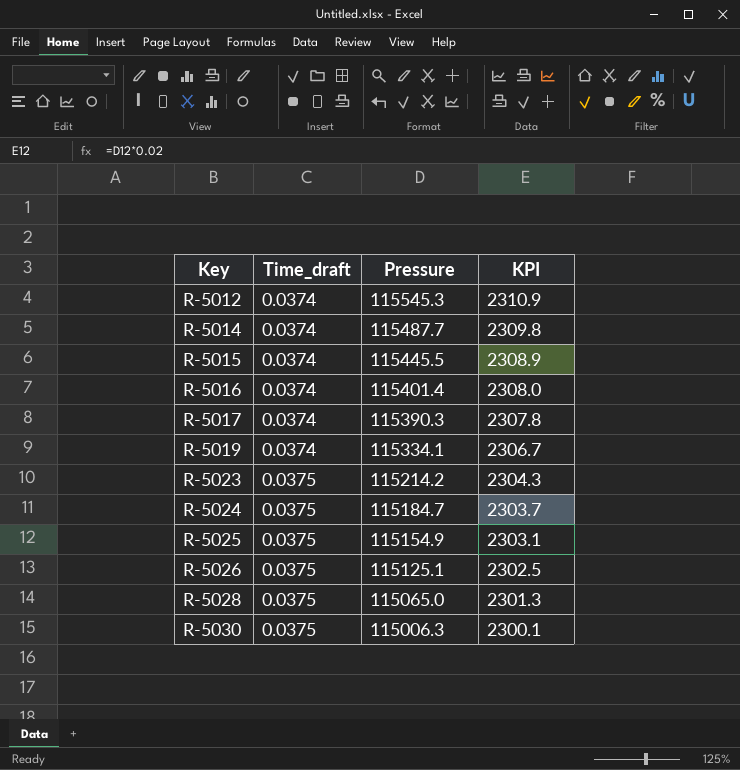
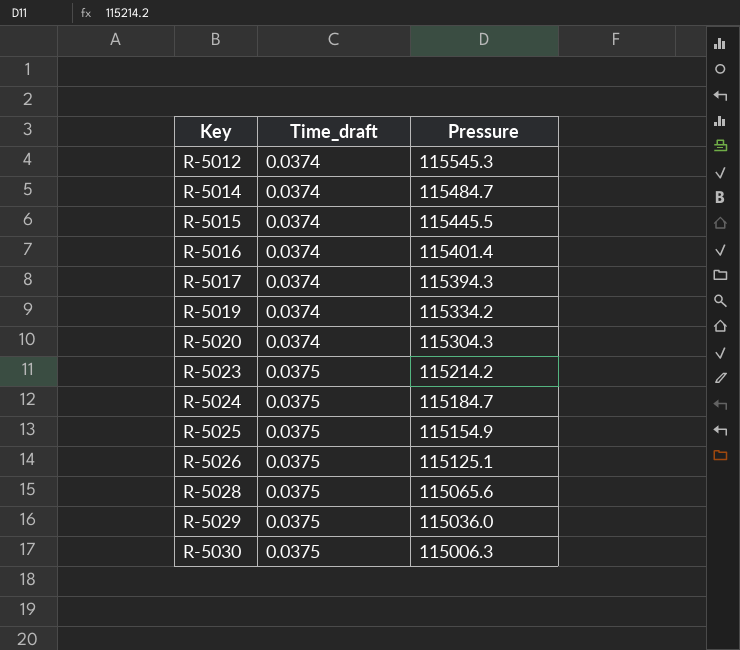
column KPI | formula: [Pressure] * 0.02 -> none
R-5014 | Pressure: 115487.7 -> 115484.7
R-5017 | Pressure: 115390.3 -> 115394.3
R-5019 | Pressure: 115334.1 -> 115334.2
row R-5020: none -> 0.0374 | 115304.3
R-5028 | Pressure: 115065.0 -> 115065.6
row R-5029: none -> 0.0375 | 115036.0

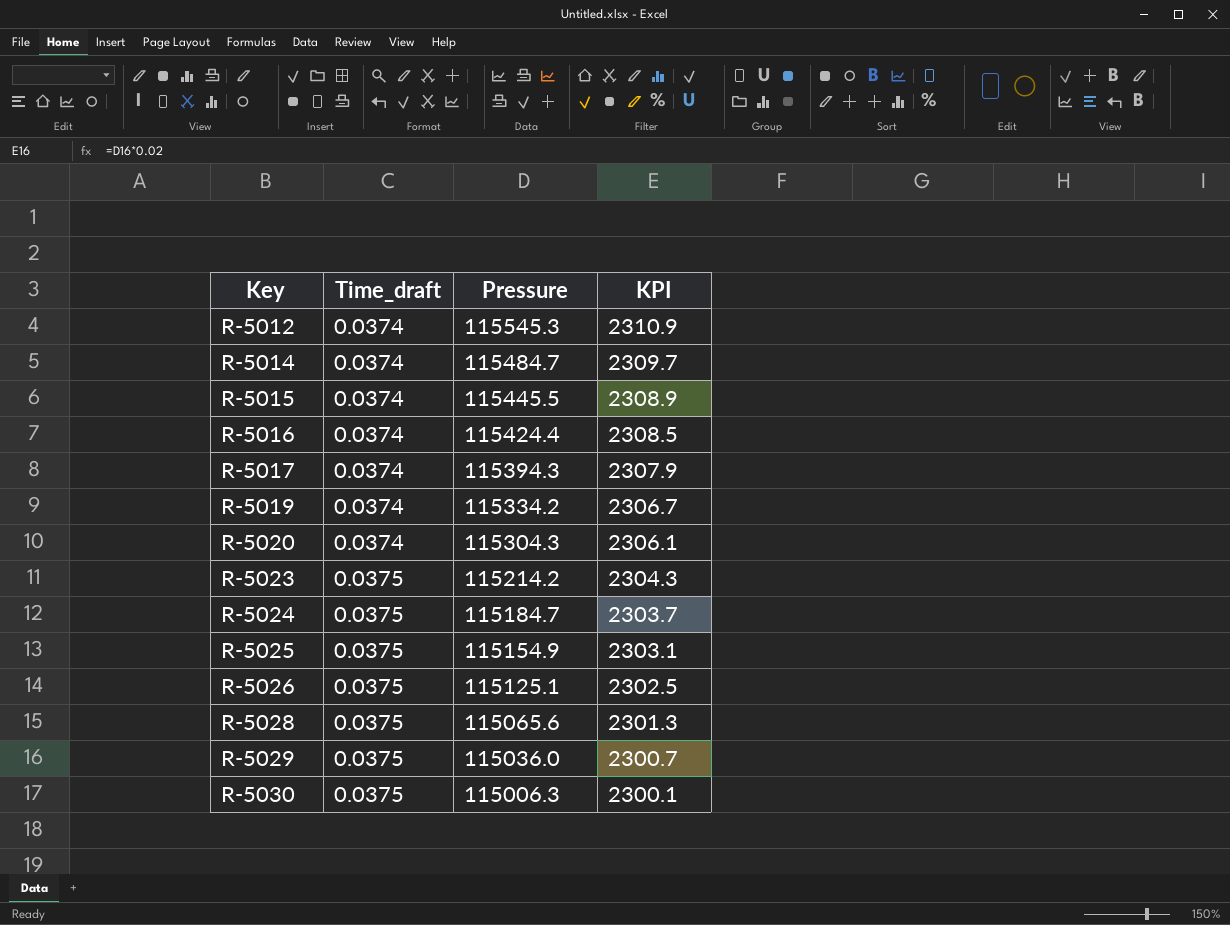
column KPI | formula: none -> [Pressure] * 0.02
R-5016 | Pressure: 115401.4 -> 115424.4

